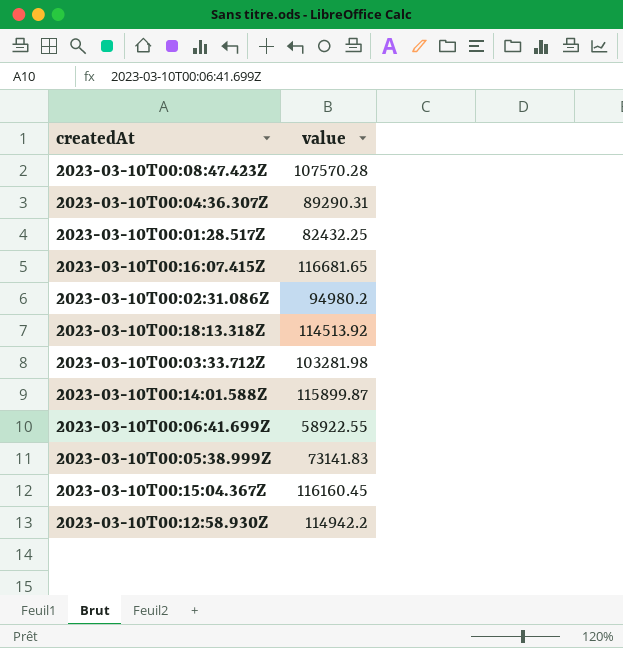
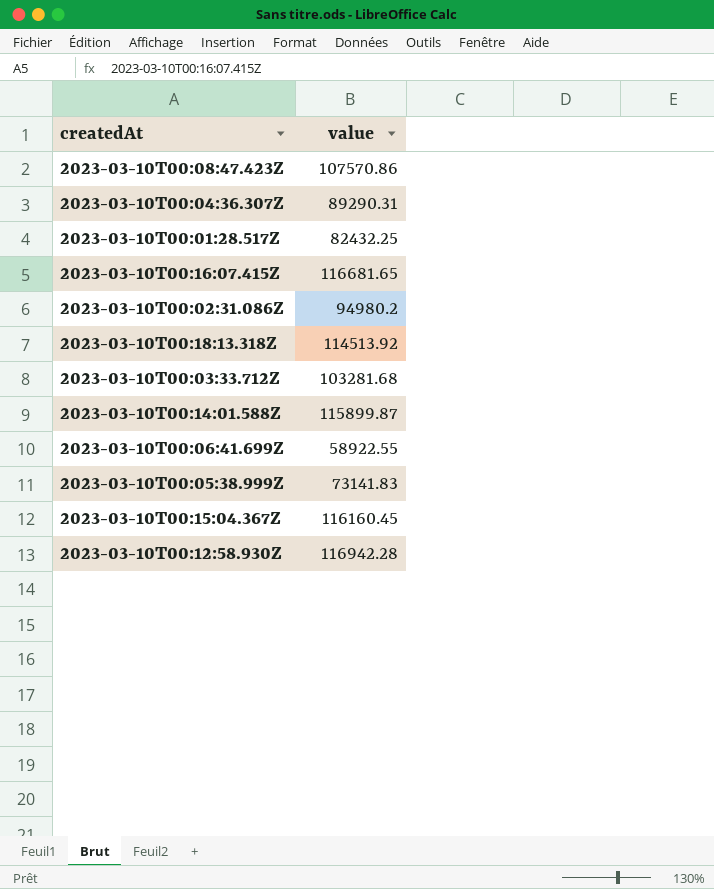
2023-03-10T00:08:47.423Z | value: 107570.28 -> 107570.86
2023-03-10T00:03:33.712Z | value: 103281.98 -> 103281.68
2023-03-10T00:12:58.930Z | value: 114942.2 -> 116942.28

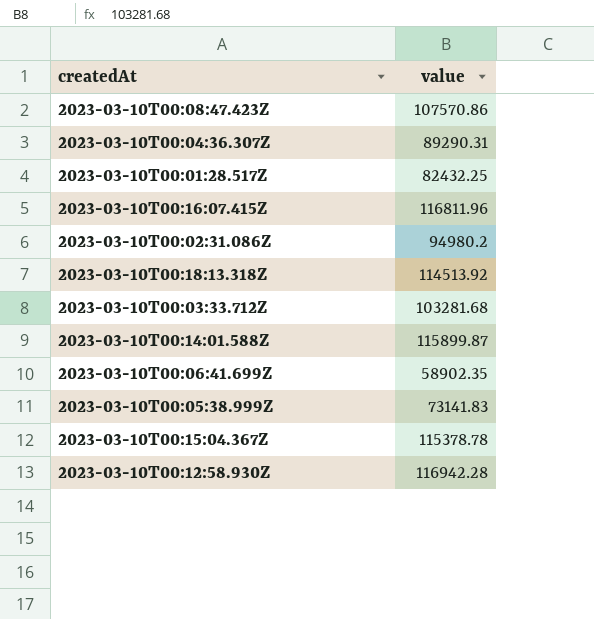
2023-03-10T00:16:07.415Z | value: 116681.65 -> 116811.96
2023-03-10T00:06:41.699Z | value: 58922.55 -> 58902.35
2023-03-10T00:15:04.367Z | value: 116160.45 -> 115378.78

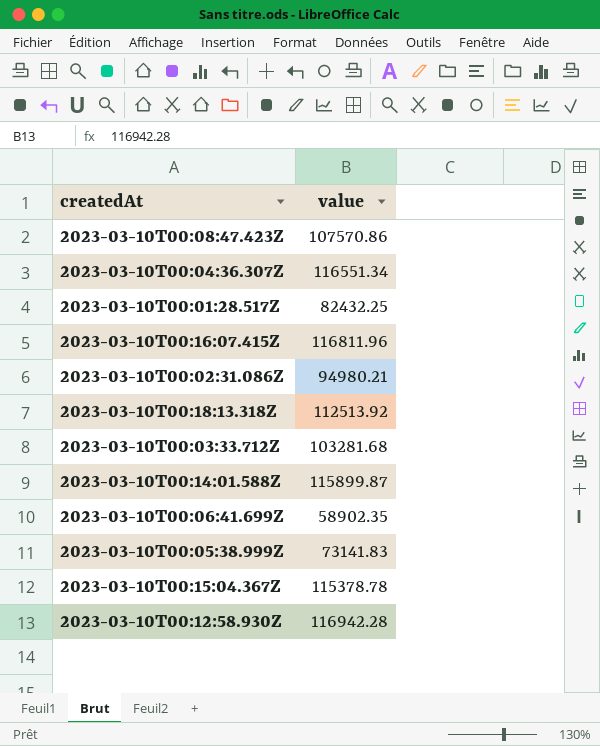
2023-03-10T00:04:36.307Z | value: 89290.31 -> 116551.34
2023-03-10T00:02:31.086Z | value: 94980.2 -> 94980.21
2023-03-10T00:18:13.318Z | value: 114513.92 -> 112513.92

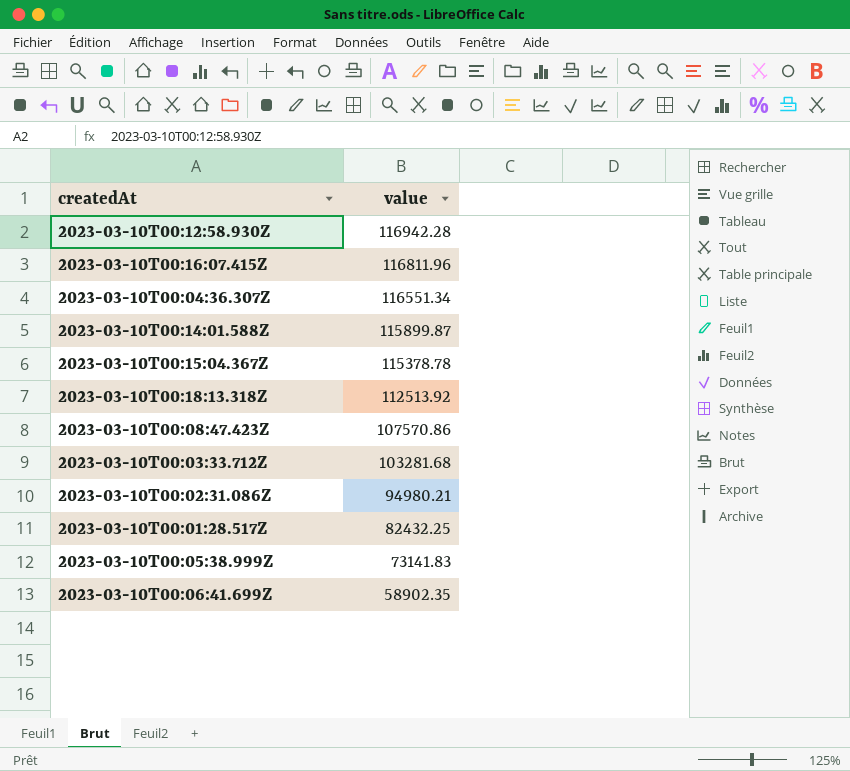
row order: none -> value descending

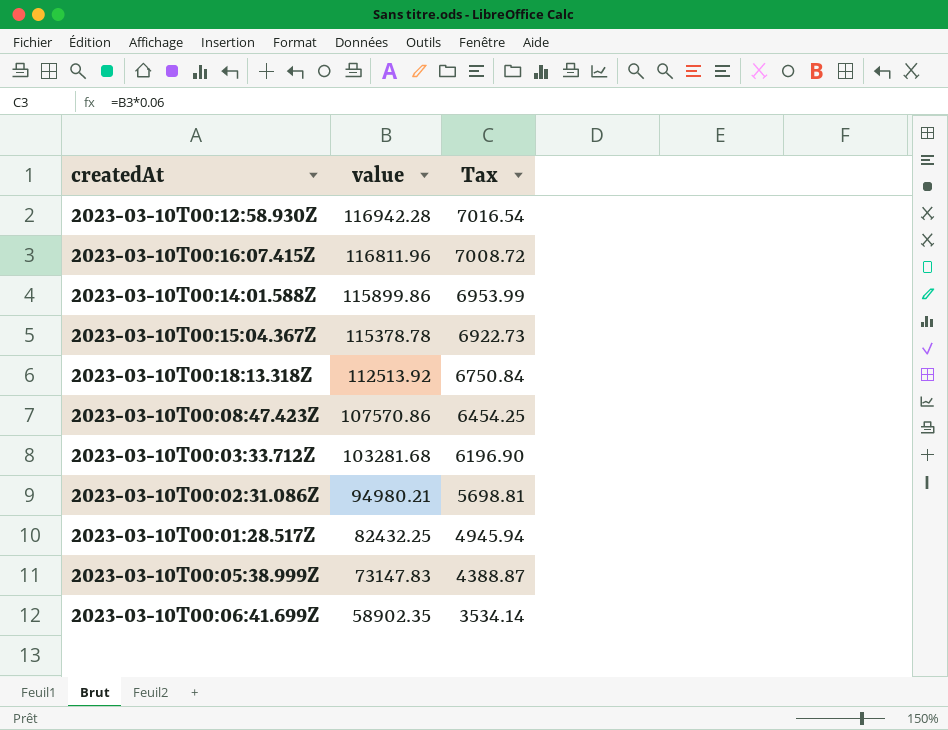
column Tax | formula: none -> [value] * 0.06
row 2023-03-10T00:04:36.307Z: 116551.34 -> none
2023-03-10T00:14:01.588Z | value: 115899.87 -> 115899.86
2023-03-10T00:05:38.999Z | value: 73141.83 -> 73147.83

